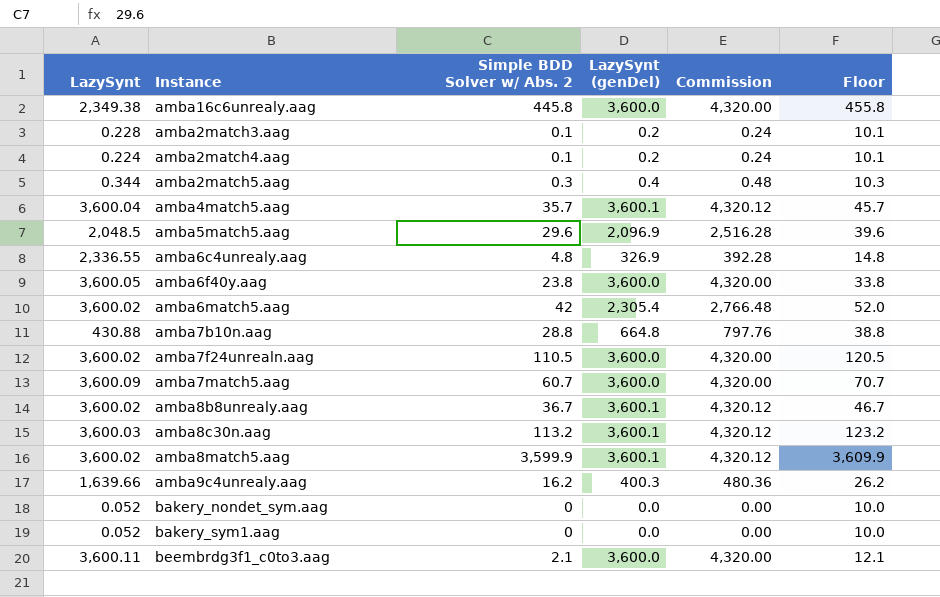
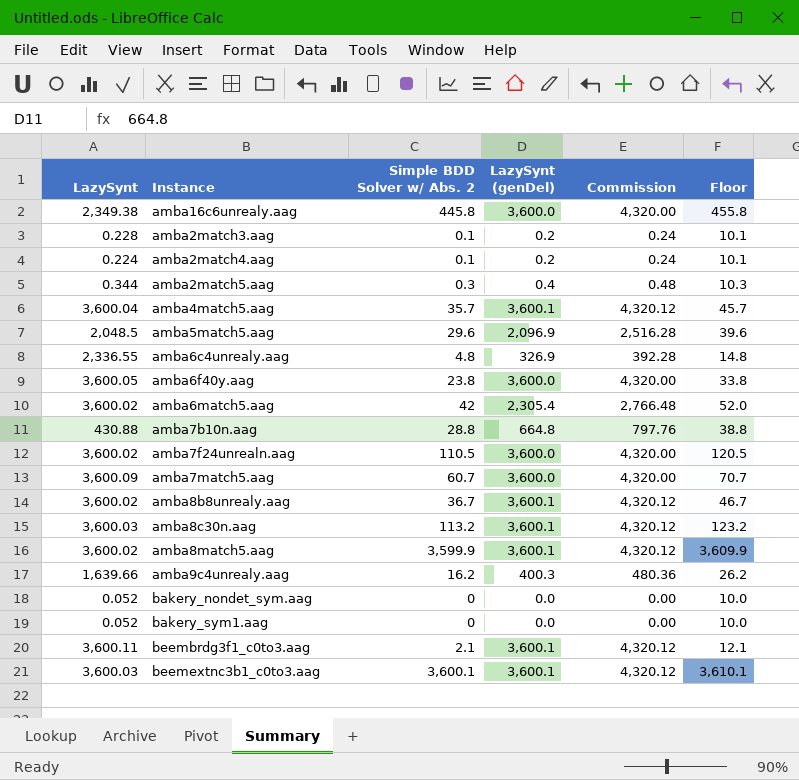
beembrdg3f1_c0to3.aag | LazySynt (genDel): 3,600.0 -> 3,600.1
beembrdg3f1_c0to3.aag | Commission: 4,320.00 -> 4,320.12
row beemextnc3b1_c0to3.aag: none -> 3,600.03 | 3,600.1 | 3,600.1 | 4,320.12 | 3,610.1

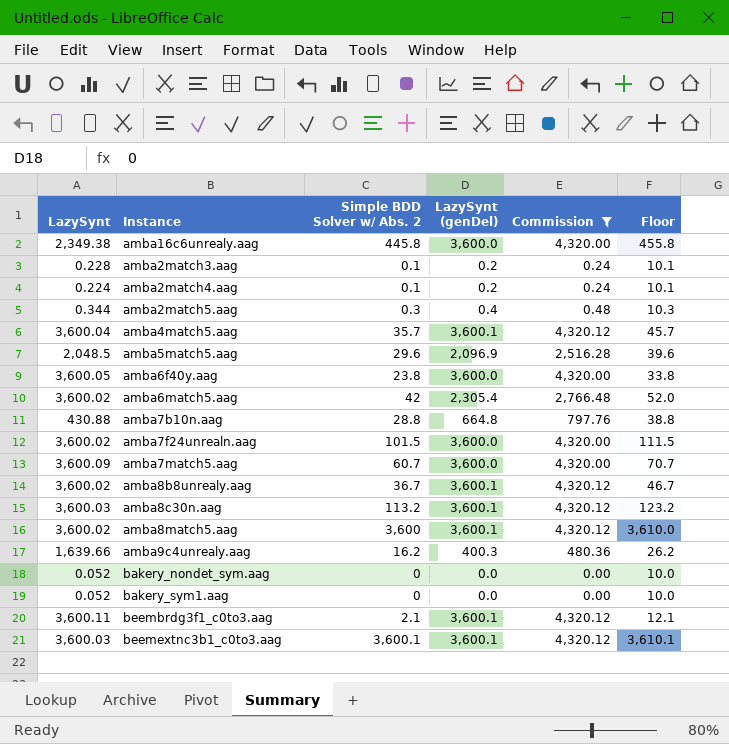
filter: none -> Commission != 392.28
amba7f24unrealn.aag | Simple BDD Solver w/ Abs. 2: 110.5 -> 101.5
amba7f24unrealn.aag | Floor: 120.5 -> 111.5
amba8match5.aag | Simple BDD Solver w/ Abs. 2: 3,599.9 -> 3,600
amba8match5.aag | Floor: 3,609.9 -> 3,610.0

